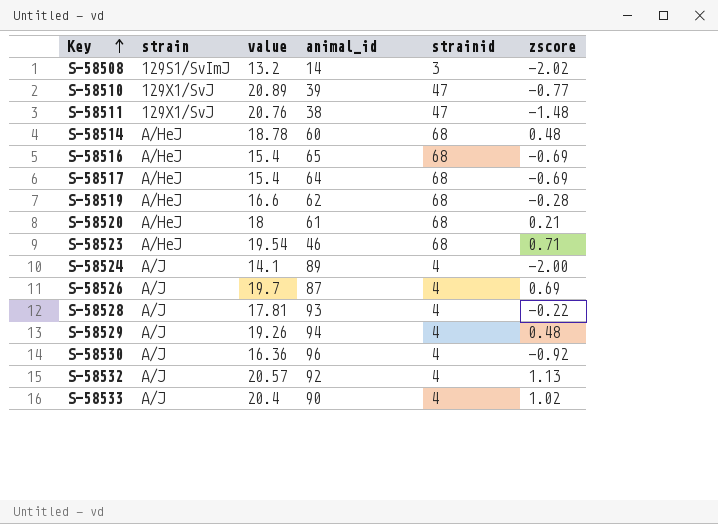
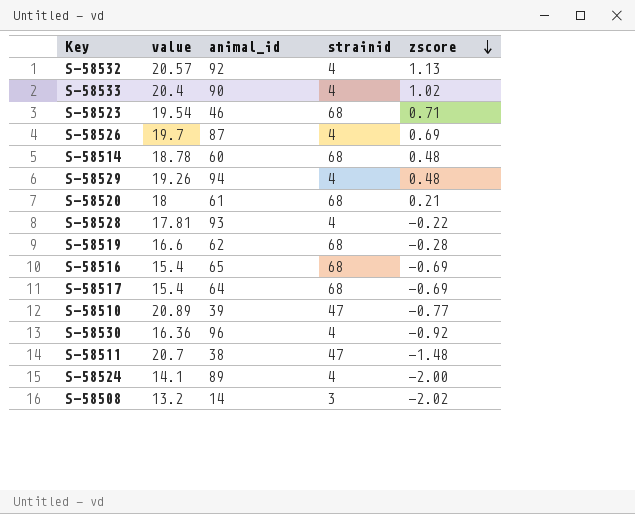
row order: Key ascending -> zscore descending
column strain | position: 2 -> none
S-58511 | value: 20.76 -> 20.7

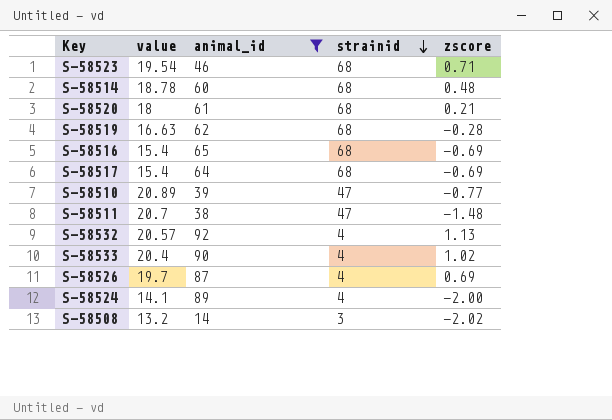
filter: none -> animal_id <= 92
row order: zscore descending -> strainid descending
S-58519 | value: 16.6 -> 16.63

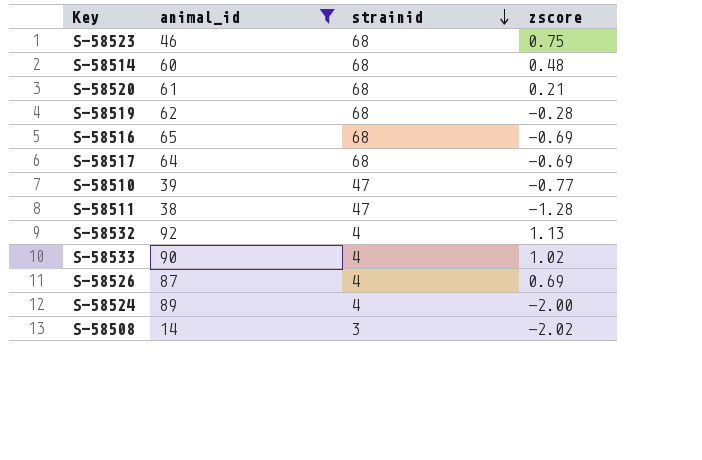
column value | position: 2 -> none
S-58523 | zscore: 0.71 -> 0.75
S-58511 | zscore: -1.48 -> -1.28

